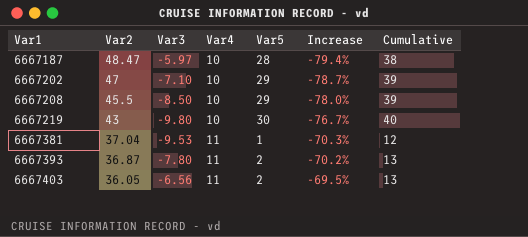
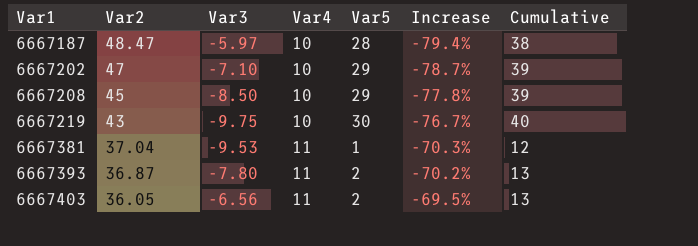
6667208 | Var2: 45.5 -> 45
6667208 | Increase: -78.0% -> -77.8%
6667219 | Var3: -9.80 -> -9.75

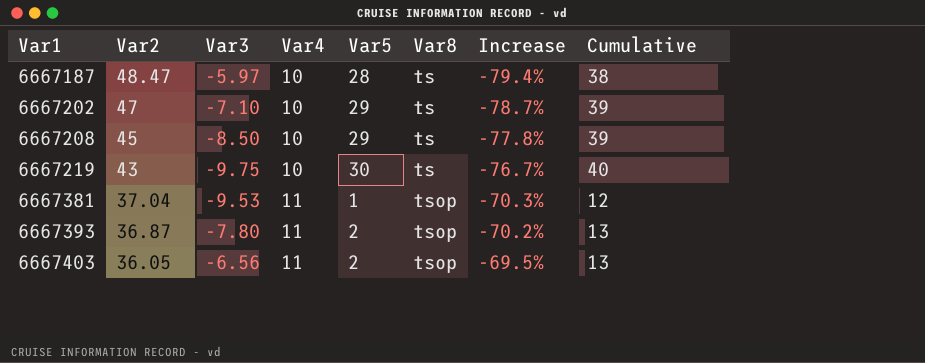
column Var8 | position: none -> 6

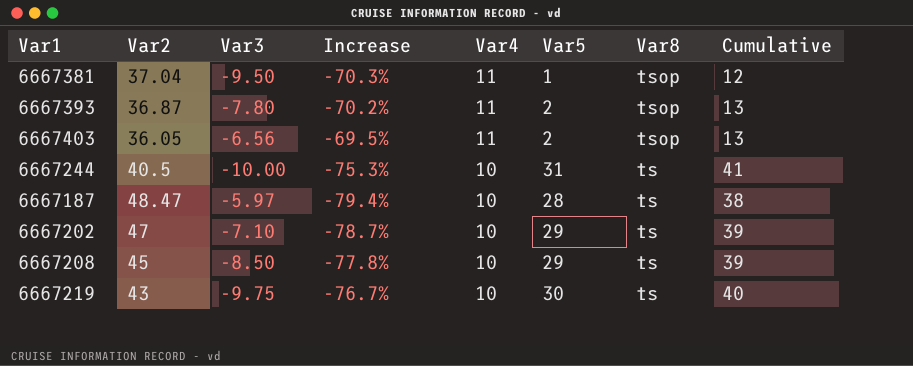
row order: Var1 ascending -> Var4 descending
column Increase | position: 7 -> 4
6667381 | Var3: -9.53 -> -9.50
row 6667244: none -> 40.5 | -10.00 | -75.3% | 10 | 31 | ts | 41

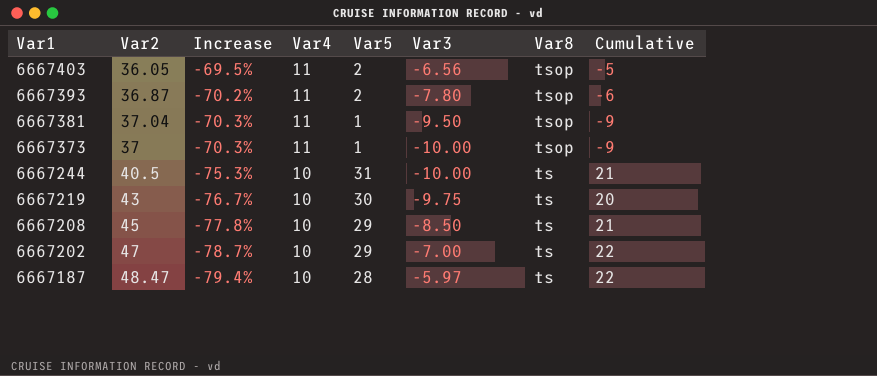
row order: Var4 descending -> Var1 descending
column Var3 | position: 3 -> 6
column Cumulative | formula: [Var4] + [Var5] -> [Var5] + [Var3]
row 6667373: none -> 37 | -70.3% | 11 | 1 | -10.00 | tsop | -9
6667202 | Var3: -7.10 -> -7.00

